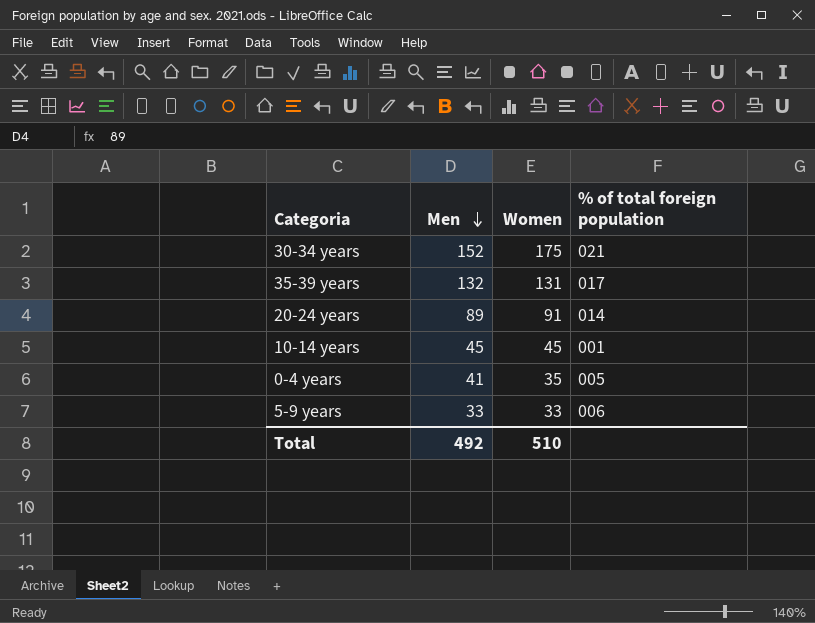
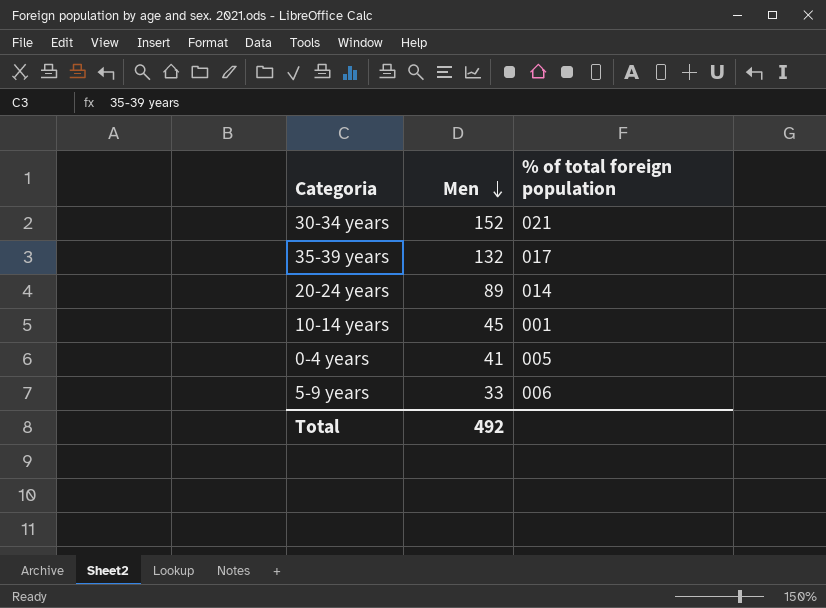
column Women | position: 3 -> none

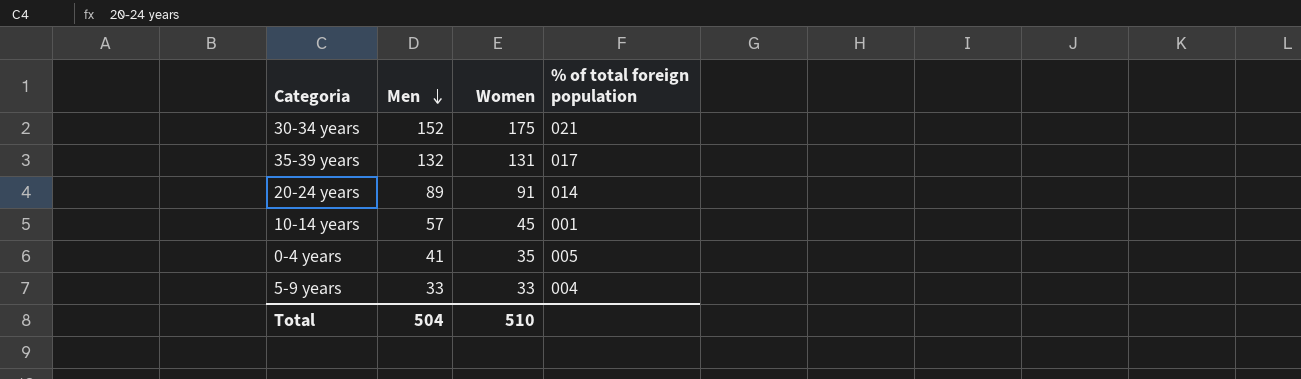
column Women | position: none -> 3
10-14 years | Men: 45 -> 57
5-9 years | % of total foreign population: 006 -> 004
Total | Men: 492 -> 504

